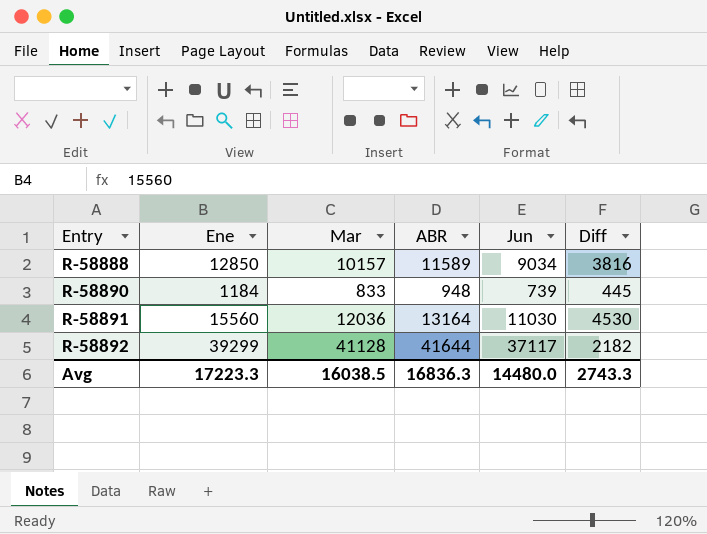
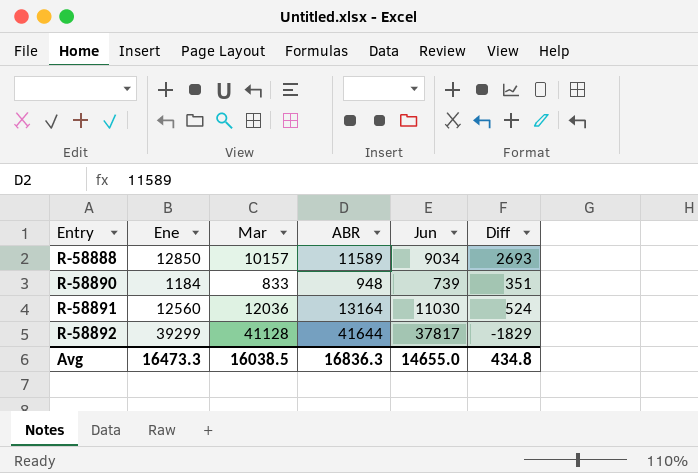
column Diff | formula: [Ene] - [Jun] -> [Ene] - [Mar]
R-58891 | Ene: 15560 -> 12560
R-58892 | Jun: 37117 -> 37817
Avg | Ene: 17223.3 -> 16473.3
Avg | Jun: 14480.0 -> 14655.0
Avg | Diff: 2743.3 -> 434.8

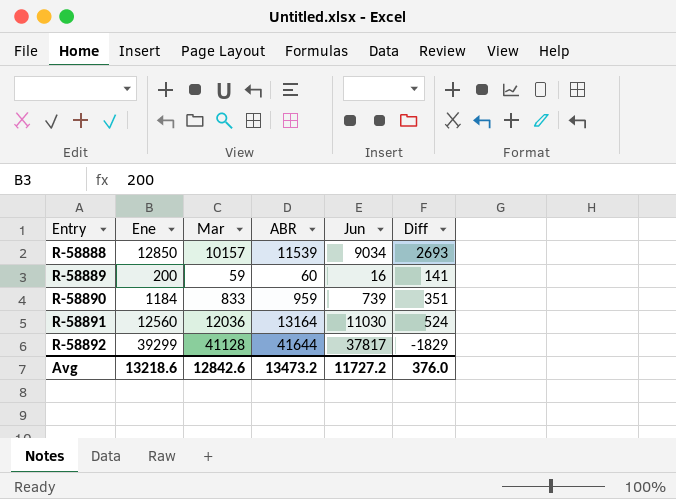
R-58888 | ABR: 11589 -> 11539
row R-58889: none -> 200 | 59 | 60 | 16 | 141
R-58890 | ABR: 948 -> 959
Avg | Ene: 16473.3 -> 13218.6
Avg | Mar: 16038.5 -> 12842.6
Avg | ABR: 16836.3 -> 13473.2
Avg | Jun: 14655.0 -> 11727.2
Avg | Diff: 434.8 -> 376.0

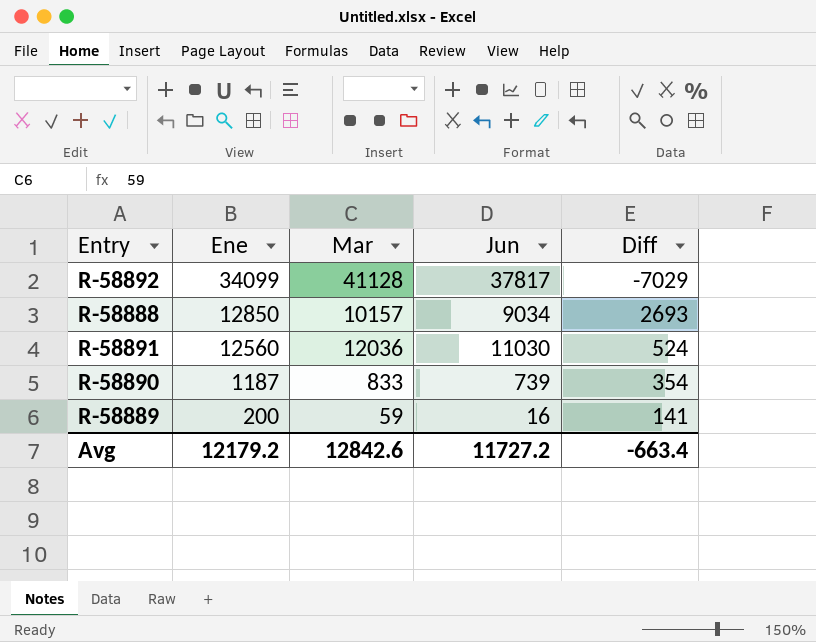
row order: Entry ascending -> Ene descending
column ABR | position: 4 -> none
R-58892 | Ene: 39299 -> 34099
R-58892 | Diff: -1829 -> -7029
R-58890 | Ene: 1184 -> 1187
R-58890 | Diff: 351 -> 354
Avg | Ene: 13218.6 -> 12179.2
Avg | Diff: 376.0 -> -663.4

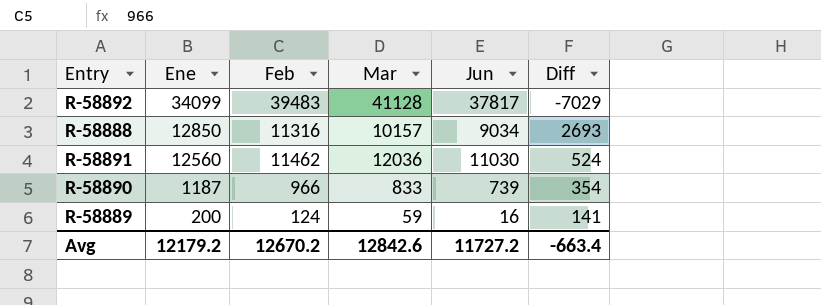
column Feb | position: none -> 3

